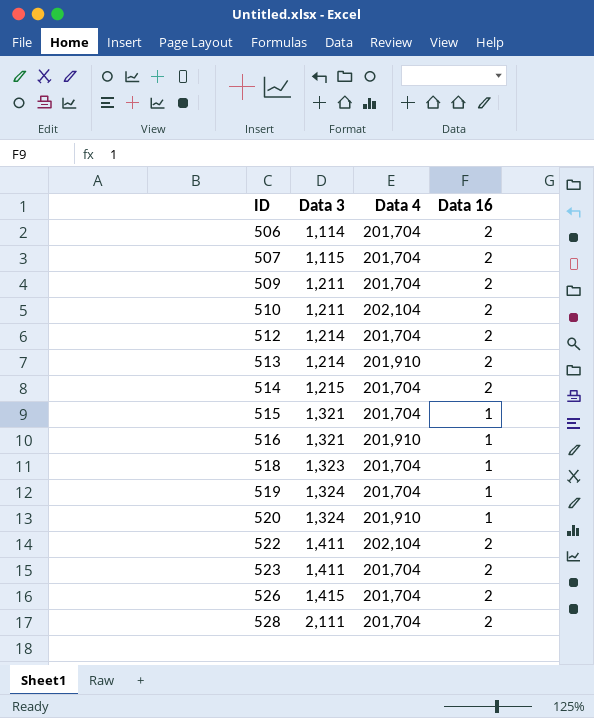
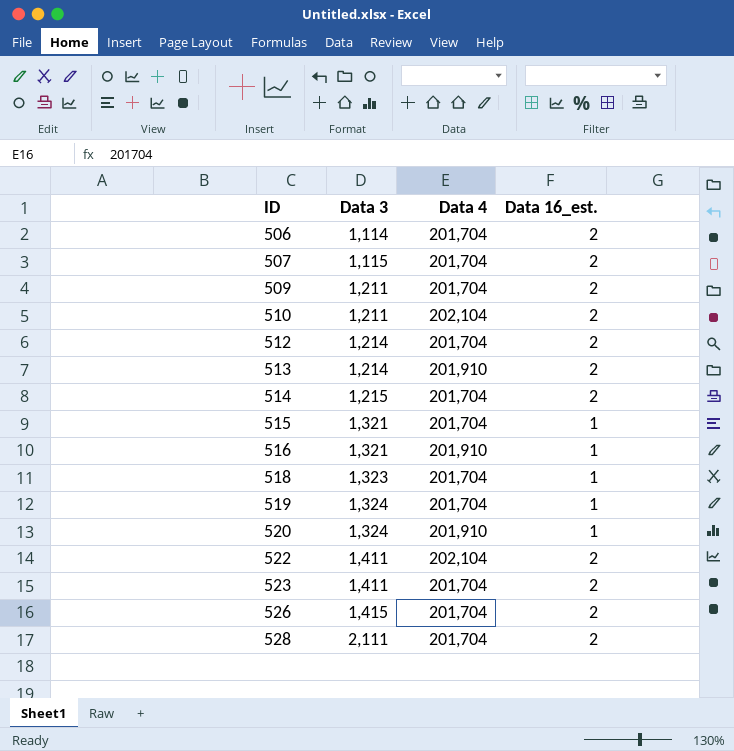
column name: Data 16 -> Data 16_est.

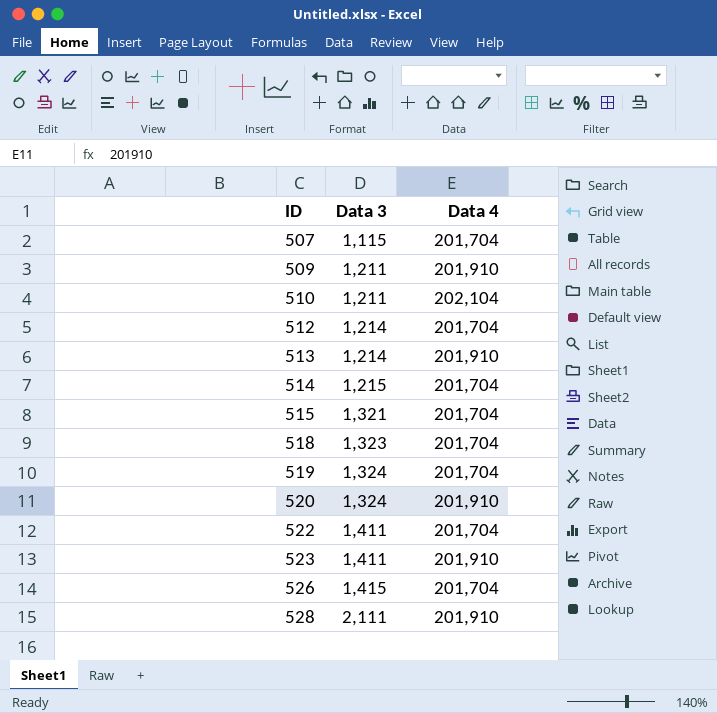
column Data 16_est. | position: 4 -> none
row 506: 1,114 | 201,704 | 2 -> none
row 516: 1,321 | 201,910 | 1 -> none
509 | Data 4: 201,704 -> 201,910
522 | Data 4: 202,104 -> 201,704
523 | Data 4: 201,704 -> 201,910
528 | Data 4: 201,704 -> 201,910

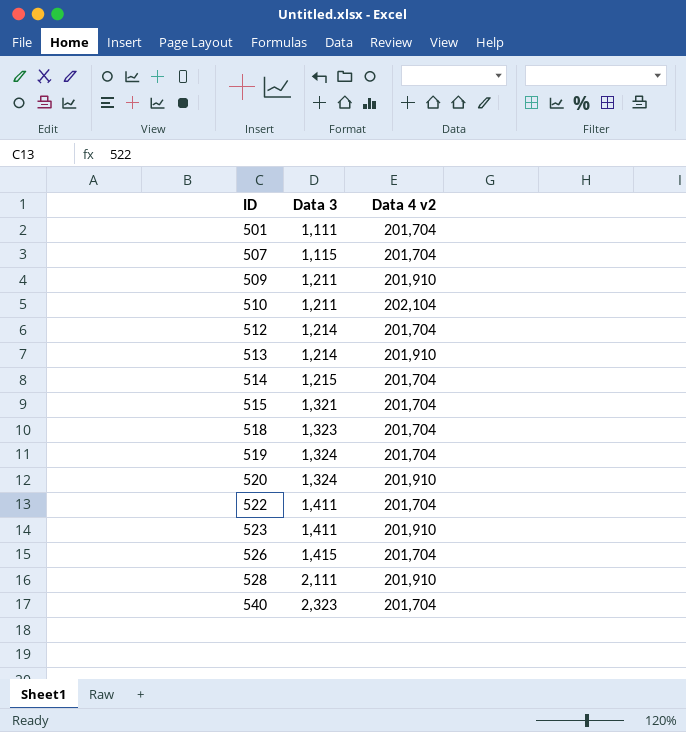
column name: Data 4 -> Data 4 v2
row 501: none -> 1,111 | 201,704
row 540: none -> 2,323 | 201,704

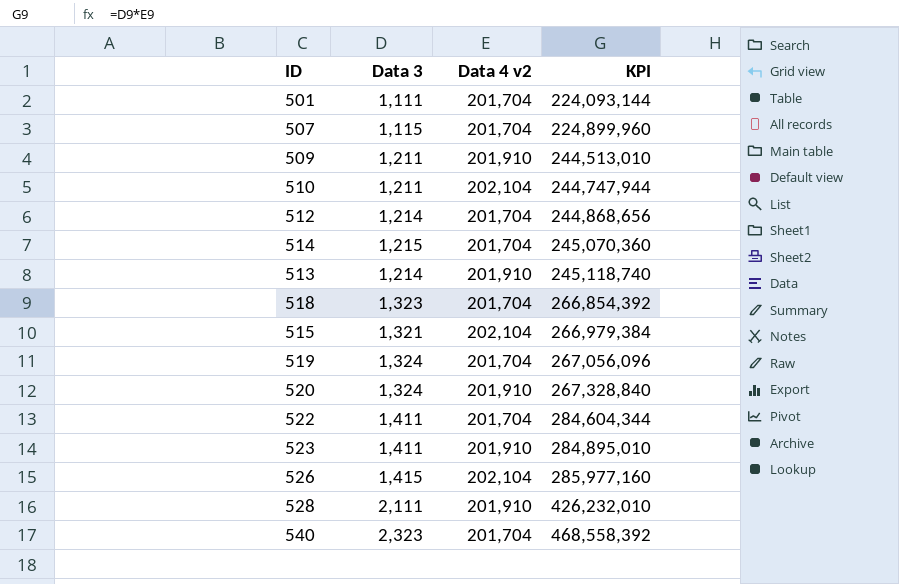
row order: ID ascending -> KPI ascending
column KPI | formula: none -> [Data 3] * [Data 4 v2]
515 | Data 4 v2: 201,704 -> 202,104
526 | Data 4 v2: 201,704 -> 202,104

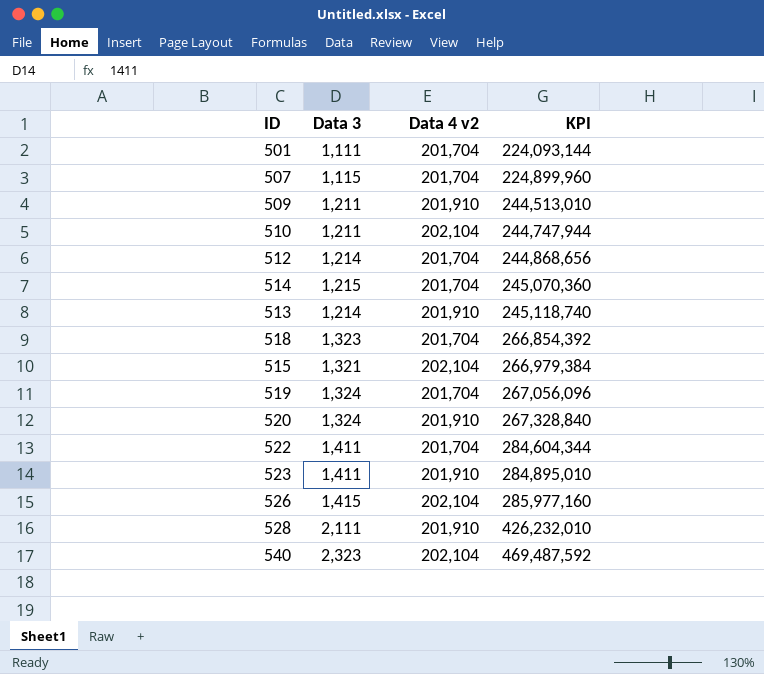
540 | Data 4 v2: 201,704 -> 202,104
540 | KPI: 468,558,392 -> 469,487,592

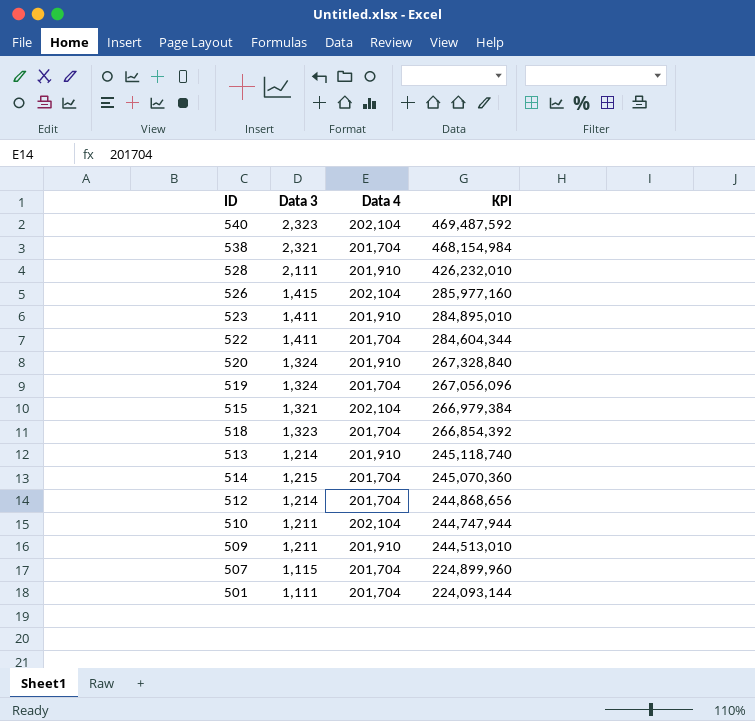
row order: KPI ascending -> KPI descending
column name: Data 4 v2 -> Data 4
row 538: none -> 2,321 | 201,704 | 468,154,984

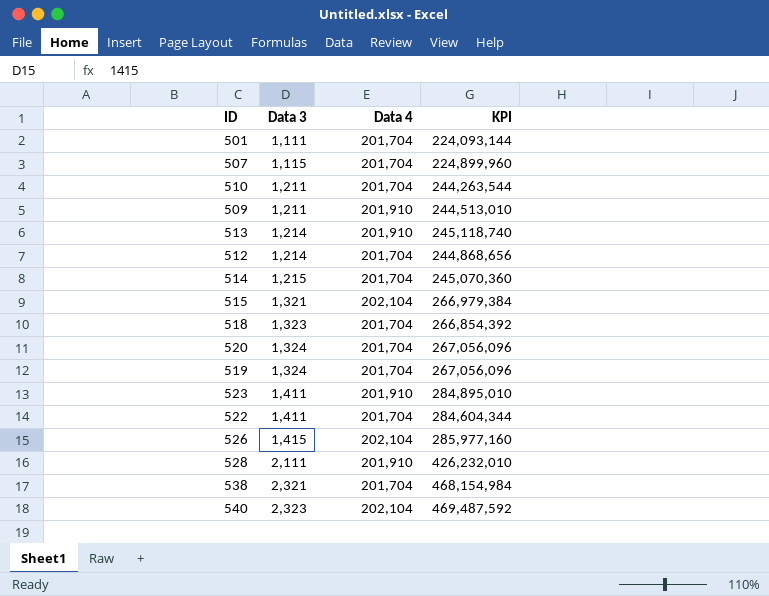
row order: KPI descending -> Data 3 ascending
510 | Data 4: 202,104 -> 201,704
510 | KPI: 244,747,944 -> 244,263,544
520 | Data 4: 201,910 -> 201,704
520 | KPI: 267,328,840 -> 267,056,096

